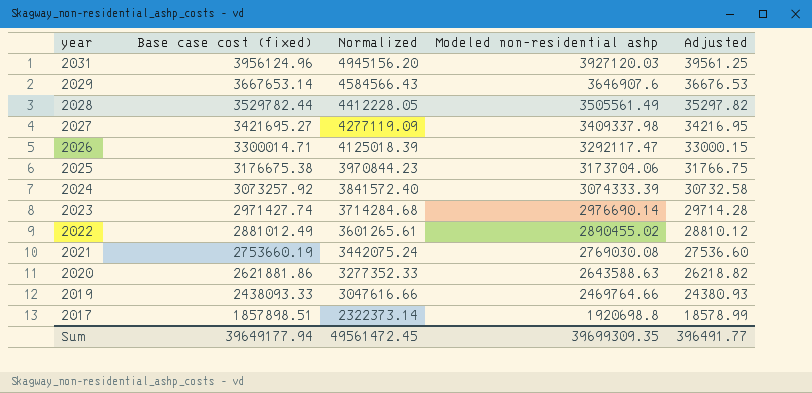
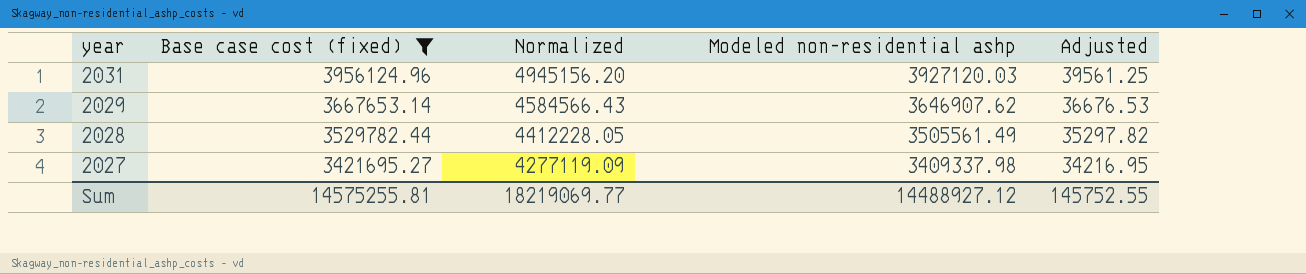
filter: none -> Base case cost (fixed) >= 3421695.27
2029 | Modeled non-residential ashp: 3646907.6 -> 3646907.62
Sum | Base case cost (fixed): 39649177.94 -> 14575255.81
Sum | Normalized: 49561472.45 -> 18219069.77
Sum | Modeled non-residential ashp: 39699309.35 -> 14488927.12
Sum | Adjusted: 396491.77 -> 145752.55

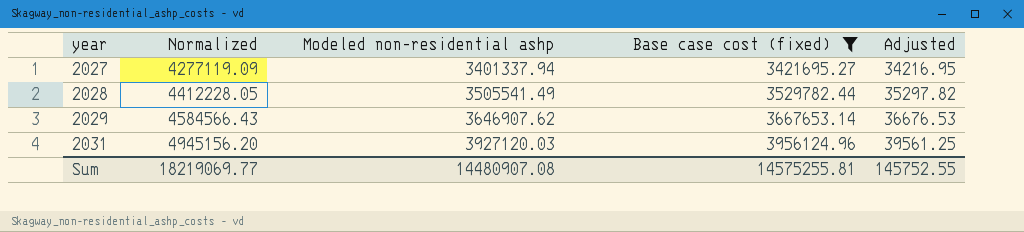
row order: year descending -> year ascending
column Base case cost (fixed) | position: 2 -> 4
2027 | Modeled non-residential ashp: 3409337.98 -> 3401337.94
2028 | Modeled non-residential ashp: 3505561.49 -> 3505541.49
Sum | Modeled non-residential ashp: 14488927.12 -> 14480907.08

